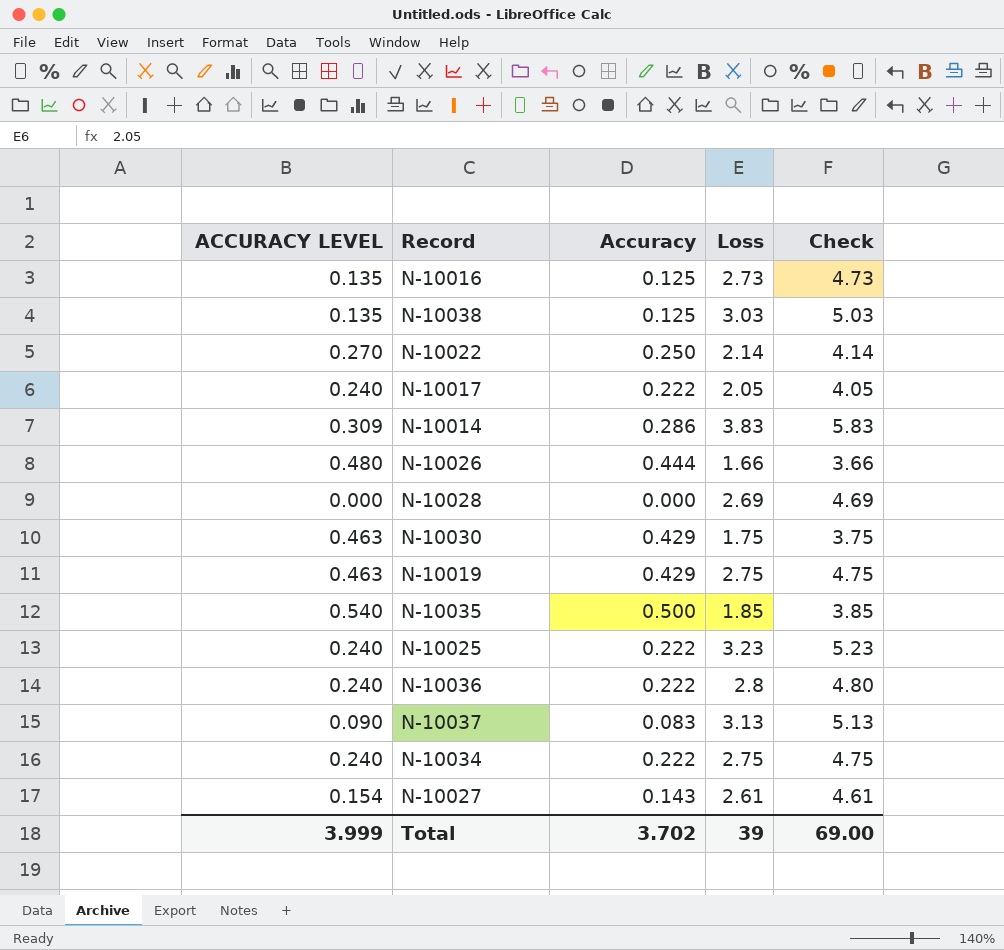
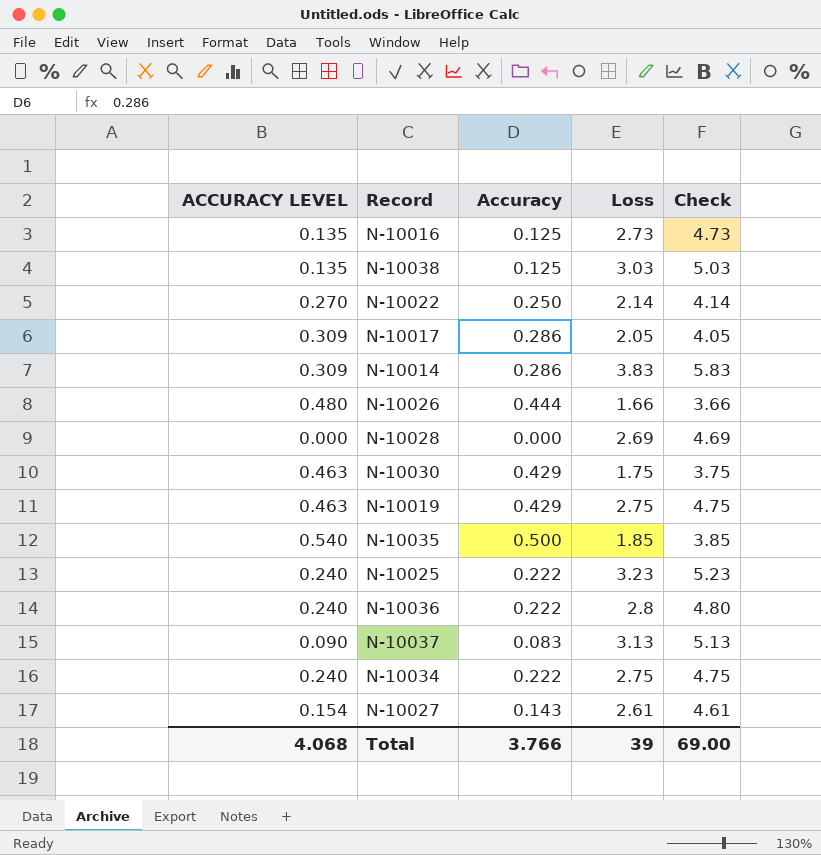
N-10017 | ACCURACY LEVEL: 0.240 -> 0.309
N-10017 | Accuracy: 0.222 -> 0.286
Total | ACCURACY LEVEL: 3.999 -> 4.068
Total | Accuracy: 3.702 -> 3.766

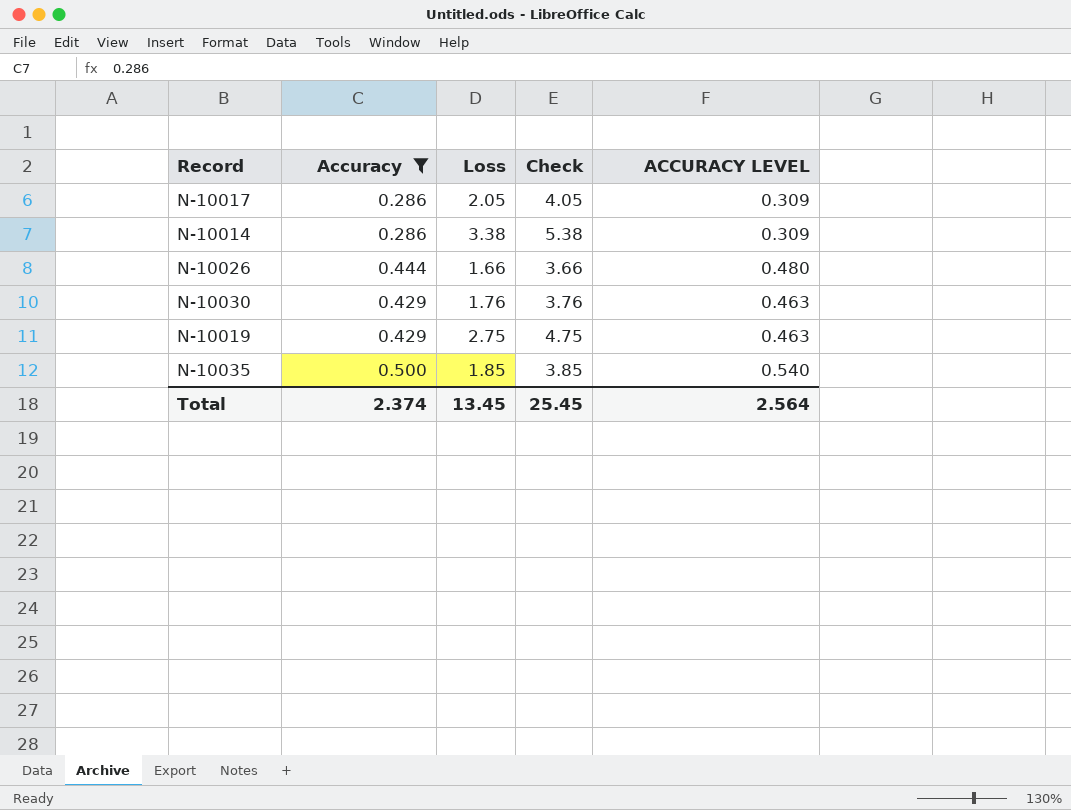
filter: none -> Accuracy >= 0.286
column ACCURACY LEVEL | position: 1 -> 5
N-10014 | Loss: 3.83 -> 3.38
N-10014 | Check: 5.83 -> 5.38
N-10030 | Loss: 1.75 -> 1.76
N-10030 | Check: 3.75 -> 3.76
Total | Accuracy: 3.766 -> 2.374
Total | Loss: 39 -> 13.45
Total | Check: 69.00 -> 25.45
Total | ACCURACY LEVEL: 4.068 -> 2.564

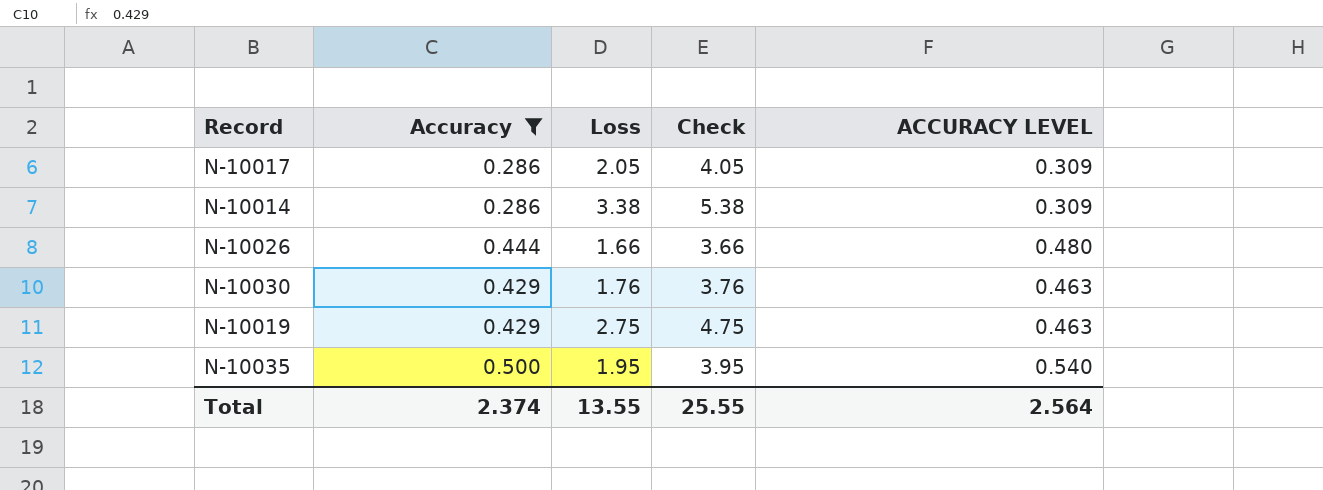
N-10035 | Loss: 1.85 -> 1.95
N-10035 | Check: 3.85 -> 3.95
Total | Loss: 13.45 -> 13.55
Total | Check: 25.45 -> 25.55

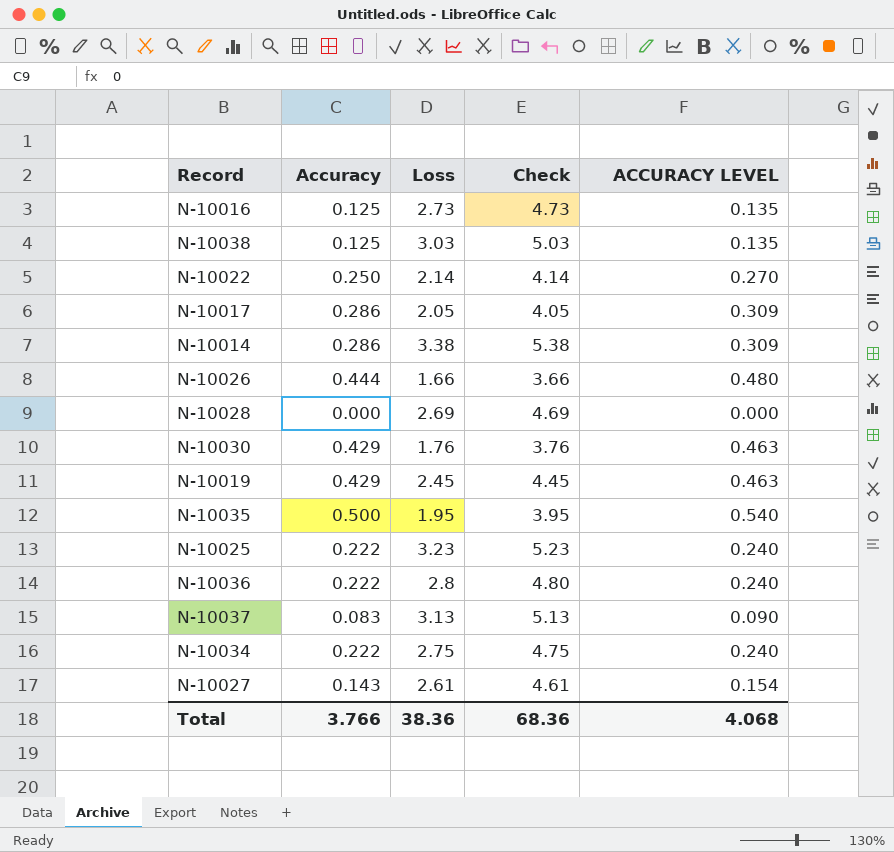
filter: Accuracy >= 0.286 -> none
N-10019 | Loss: 2.75 -> 2.45
N-10019 | Check: 4.75 -> 4.45
Total | Accuracy: 2.374 -> 3.766
Total | Loss: 13.55 -> 38.36
Total | Check: 25.55 -> 68.36
Total | ACCURACY LEVEL: 2.564 -> 4.068

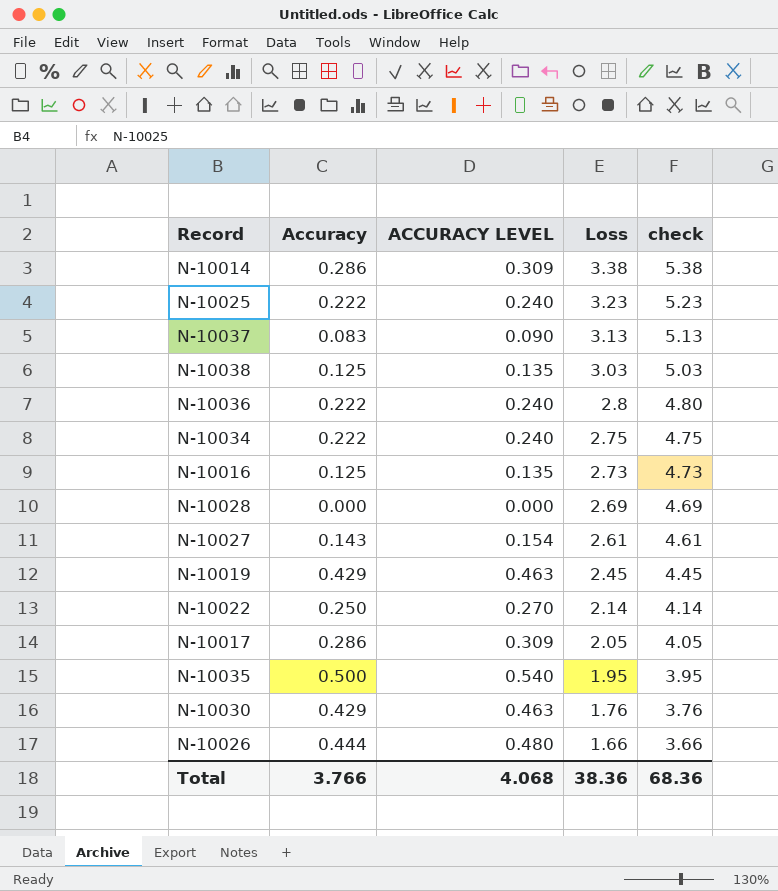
row order: none -> Loss descending
column ACCURACY LEVEL | position: 5 -> 3
column name: Check -> check

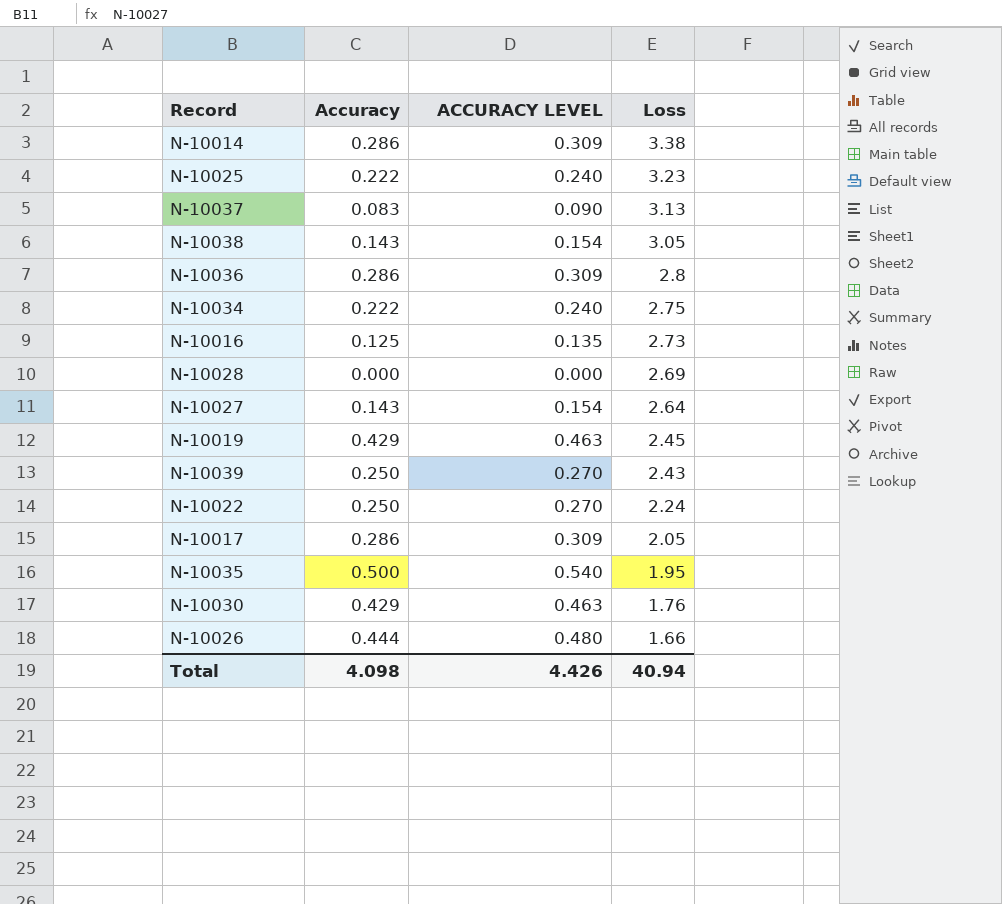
column check | formula: [Loss] + 2 -> none
N-10038 | Accuracy: 0.125 -> 0.143
N-10038 | ACCURACY LEVEL: 0.135 -> 0.154
N-10038 | Loss: 3.03 -> 3.05
N-10036 | Accuracy: 0.222 -> 0.286
N-10036 | ACCURACY LEVEL: 0.240 -> 0.309
N-10027 | Loss: 2.61 -> 2.64
row N-10039: none -> 0.250 | 0.270 | 2.43
N-10022 | Loss: 2.14 -> 2.24
Total | Accuracy: 3.766 -> 4.098
Total | ACCURACY LEVEL: 4.068 -> 4.426
Total | Loss: 38.36 -> 40.94

